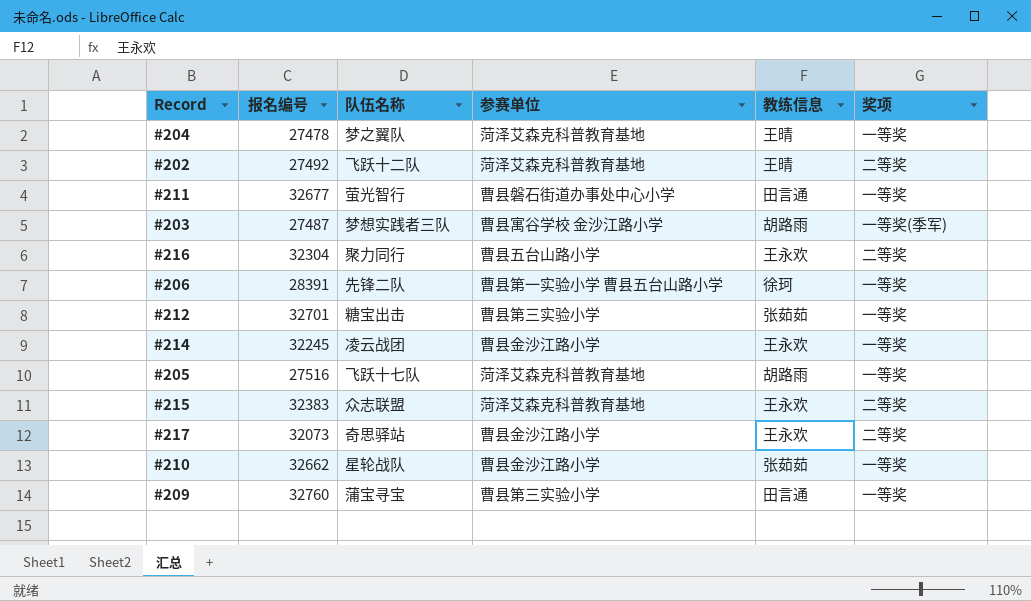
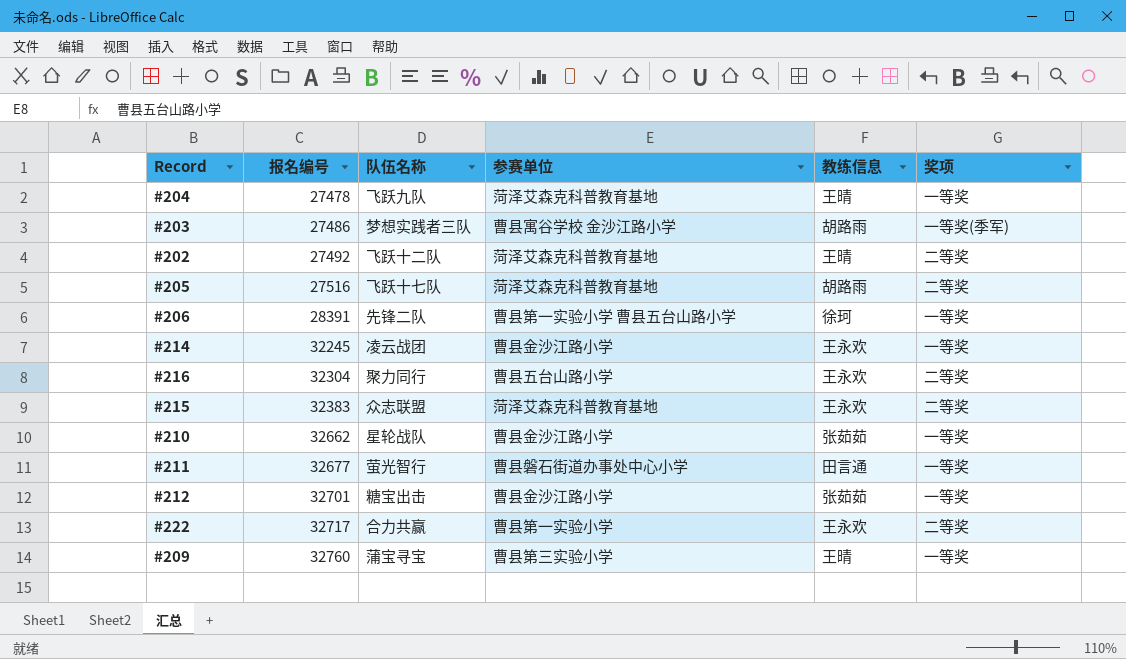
row order: none -> 报名编号 ascending
row #217: 32073 | 奇思驿站 | 曹县金沙江路小学 | 王永欢 | 二等奖 -> none
#204 | 队伍名称: 梦之翼队 -> 飞跃九队
#203 | 报名编号: 27487 -> 27486
#205 | 奖项: 一等奖 -> 二等奖
#212 | 参赛单位: 曹县第三实验小学 -> 曹县金沙江路小学
row #222: none -> 32717 | 合力共赢 | 曹县第一实验小学 | 王永欢 | 二等奖
#209 | 教练信息: 田言通 -> 王晴

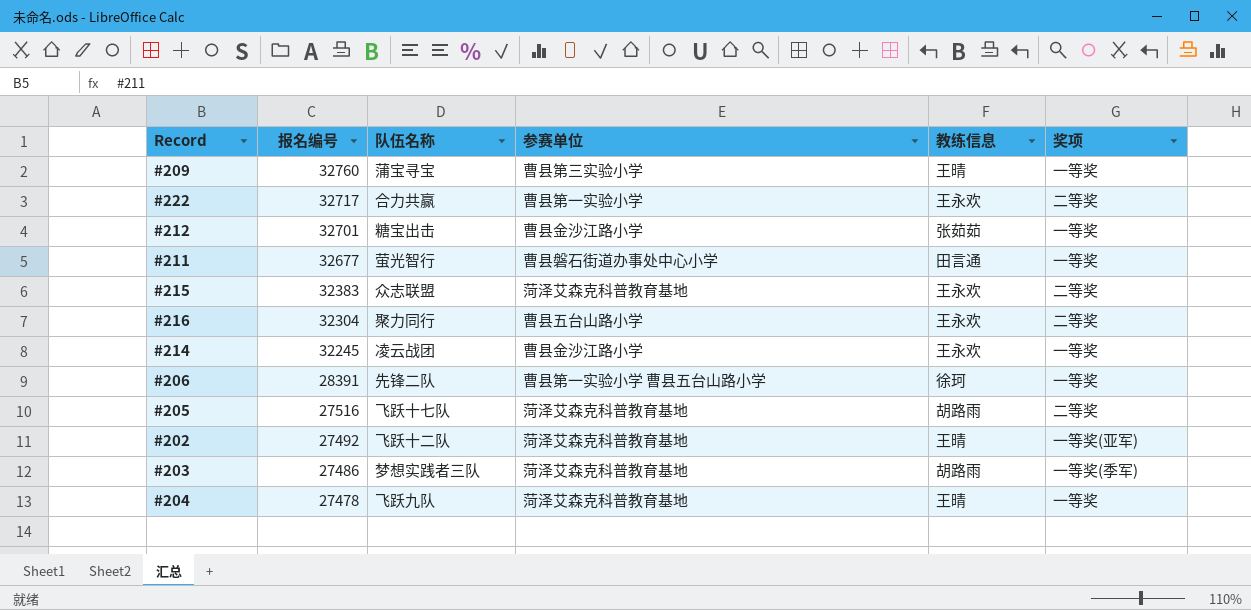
row order: 报名编号 ascending -> 报名编号 descending
row #210: 32662 | 星轮战队 | 曹县金沙江路小学 | 张茹茹 | 一等奖 -> none
#202 | 奖项: 二等奖 -> 一等奖(亚军)
#203 | 参赛单位: 曹县寓谷学校 金沙江路小学 -> 菏泽艾森克科普教育基地

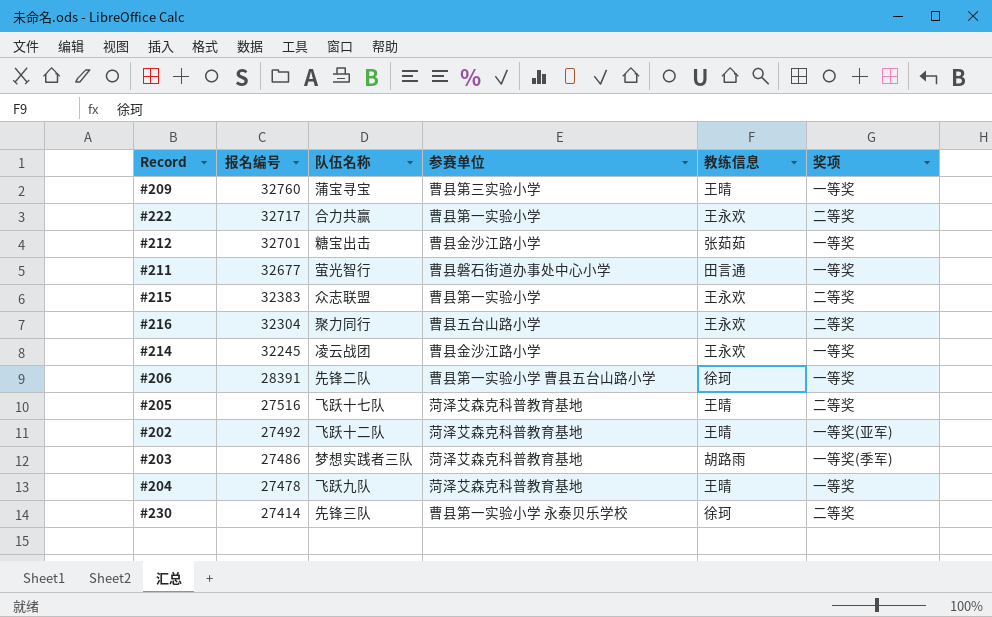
#215 | 参赛单位: 菏泽艾森克科普教育基地 -> 曹县第一实验小学
#205 | 教练信息: 胡路雨 -> 王晴
row #230: none -> 27414 | 先锋三队 | 曹县第一实验小学 永泰贝乐学校 | 徐珂 | 二等奖

